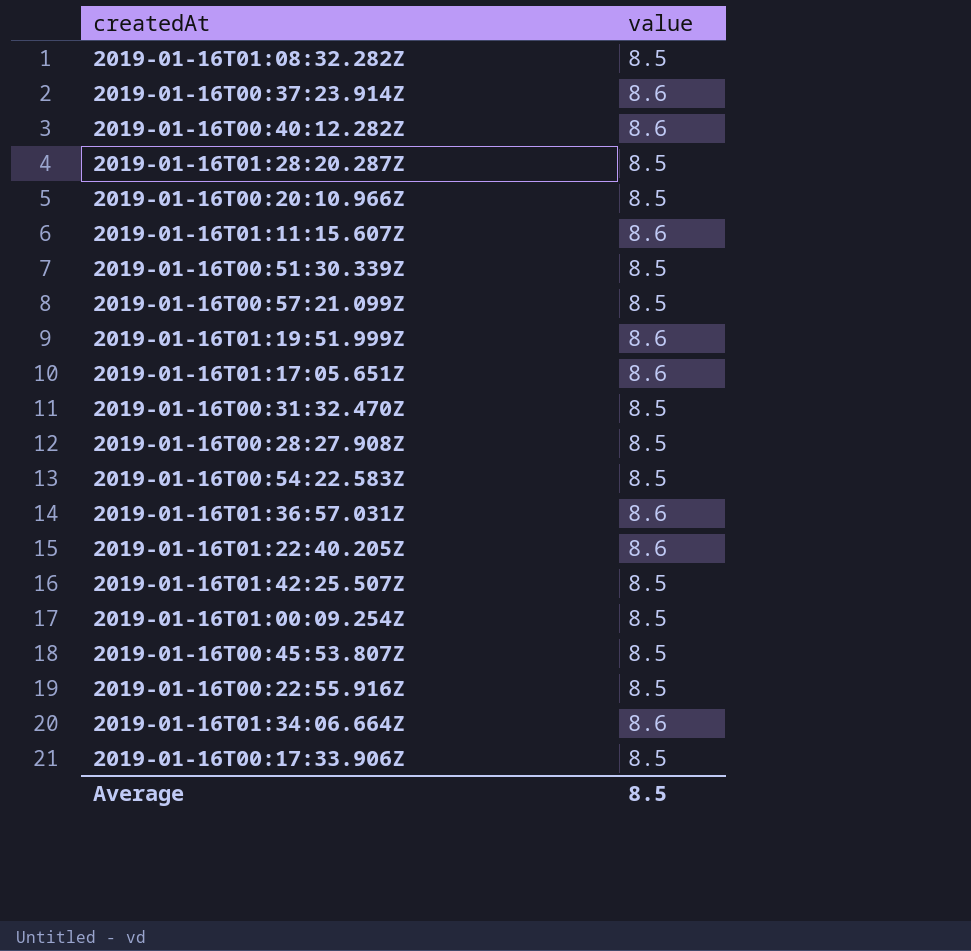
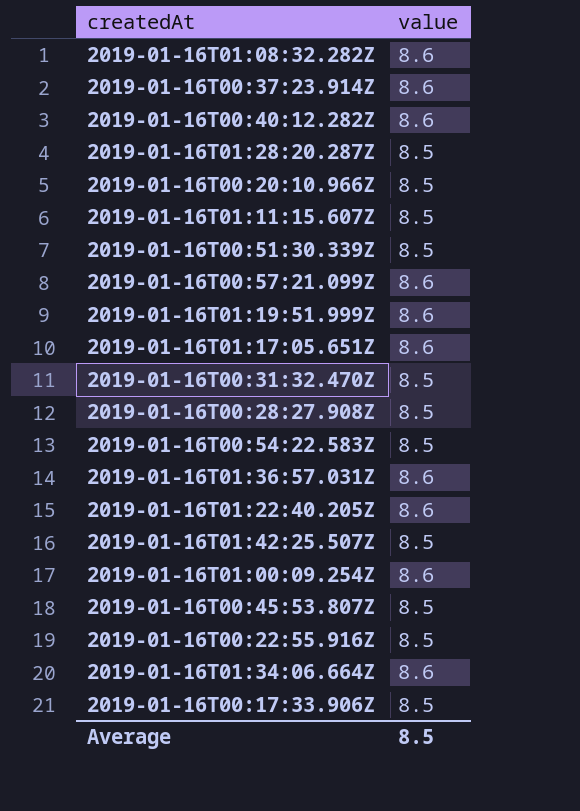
2019-01-16T01:08:32.282Z | value: 8.5 -> 8.6
2019-01-16T01:11:15.607Z | value: 8.6 -> 8.5
2019-01-16T00:57:21.099Z | value: 8.5 -> 8.6
2019-01-16T01:00:09.254Z | value: 8.5 -> 8.6

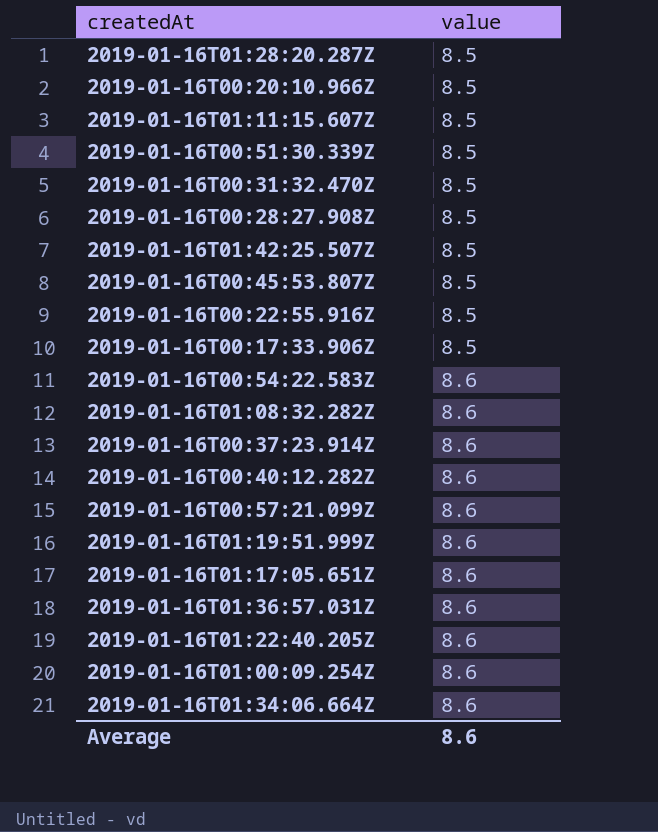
row order: none -> value ascending
2019-01-16T00:54:22.583Z | value: 8.5 -> 8.6
Average | value: 8.5 -> 8.6

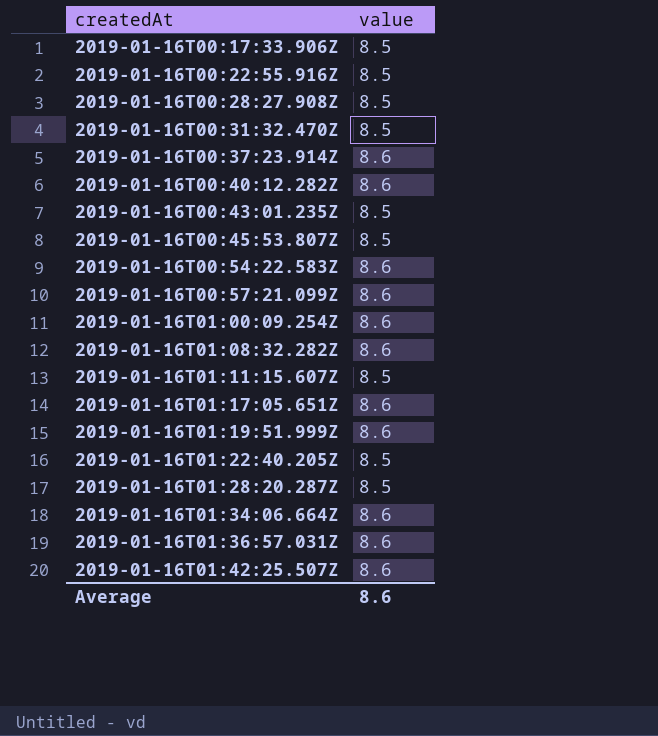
row order: value ascending -> createdAt ascending
row 2019-01-16T00:20:10.966Z: 8.5 -> none
row 2019-01-16T00:51:30.339Z: 8.5 -> none
row 2019-01-16T00:43:01.235Z: none -> 8.5
2019-01-16T01:22:40.205Z | value: 8.6 -> 8.5
2019-01-16T01:42:25.507Z | value: 8.5 -> 8.6

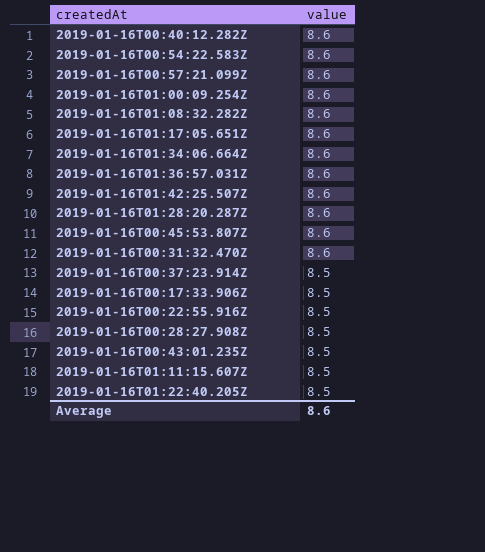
row order: createdAt ascending -> value descending
row 2019-01-16T01:19:51.999Z: 8.6 -> none
2019-01-16T01:28:20.287Z | value: 8.5 -> 8.6
2019-01-16T00:45:53.807Z | value: 8.5 -> 8.6
2019-01-16T00:31:32.470Z | value: 8.5 -> 8.6
2019-01-16T00:37:23.914Z | value: 8.6 -> 8.5

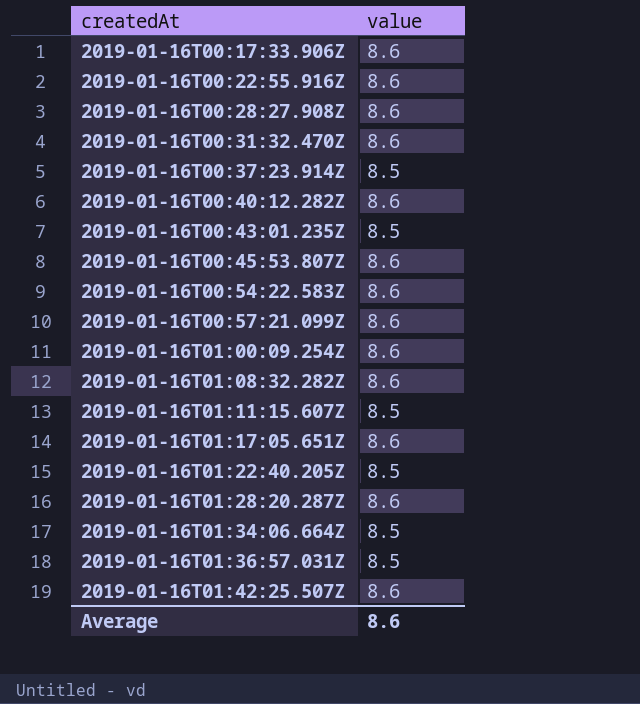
row order: value descending -> createdAt ascending
2019-01-16T00:17:33.906Z | value: 8.5 -> 8.6
2019-01-16T00:22:55.916Z | value: 8.5 -> 8.6
2019-01-16T00:28:27.908Z | value: 8.5 -> 8.6
2019-01-16T01:34:06.664Z | value: 8.6 -> 8.5
2019-01-16T01:36:57.031Z | value: 8.6 -> 8.5

